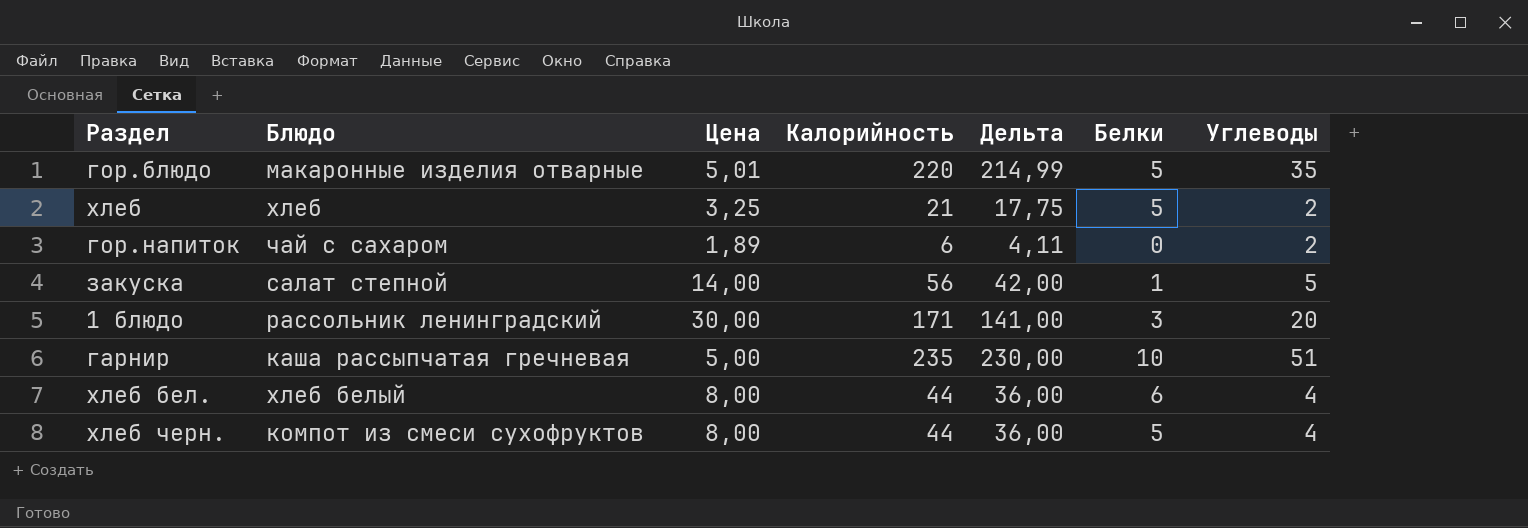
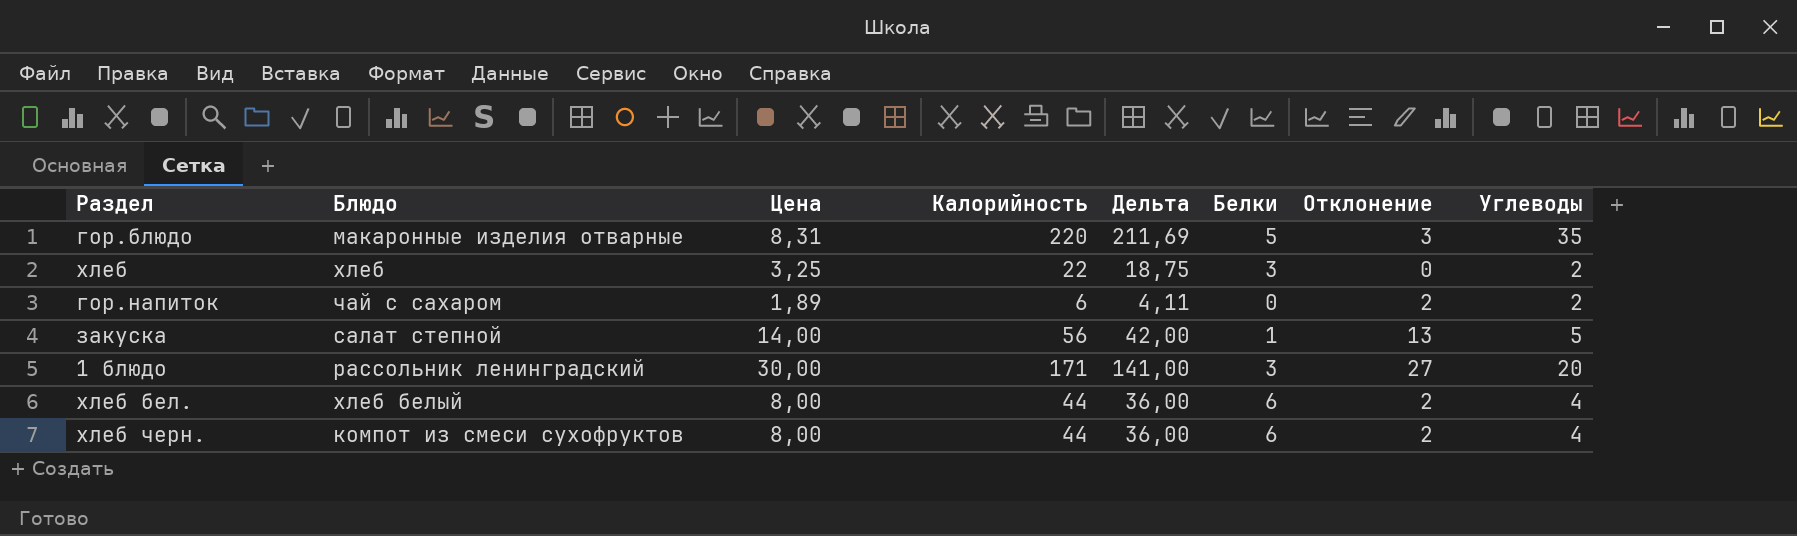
column Отклонение | formula: none -> [Цена] - [Белки]
row гарнир: каша рассыпчатая гречневая | 5,00 | 235 | 230,00 | 10 | 51 -> none
гор.блюдо | Цена: 5,01 -> 8,31
гор.блюдо | Дельта: 214,99 -> 211,69
хлеб | Калорийность: 21 -> 22
хлеб | Дельта: 17,75 -> 18,75
хлеб | Белки: 5 -> 3
хлеб черн. | Белки: 5 -> 6

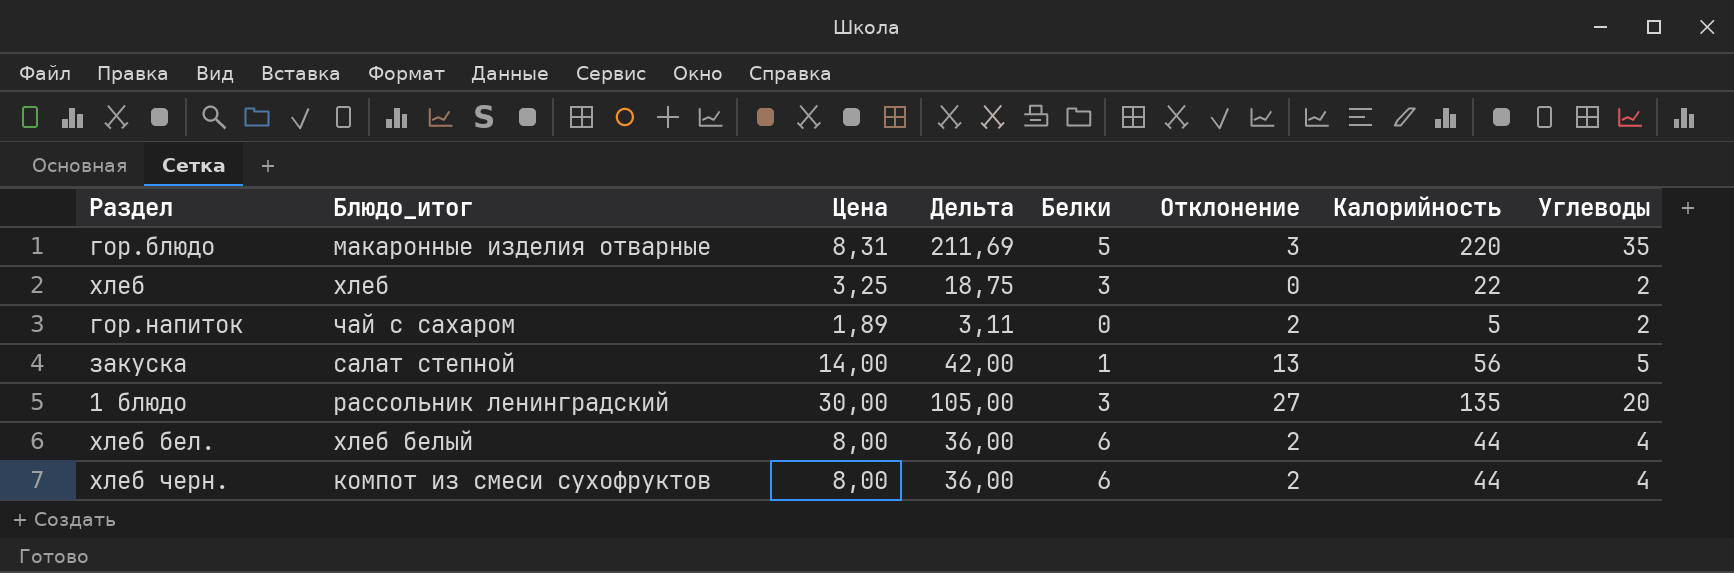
column name: Блюдо -> Блюдо_итог
column Калорийность | position: 4 -> 7
гор.напиток | Дельта: 4,11 -> 3,11
гор.напиток | Калорийность: 6 -> 5
1 блюдо | Дельта: 141,00 -> 105,00
1 блюдо | Калорийность: 171 -> 135

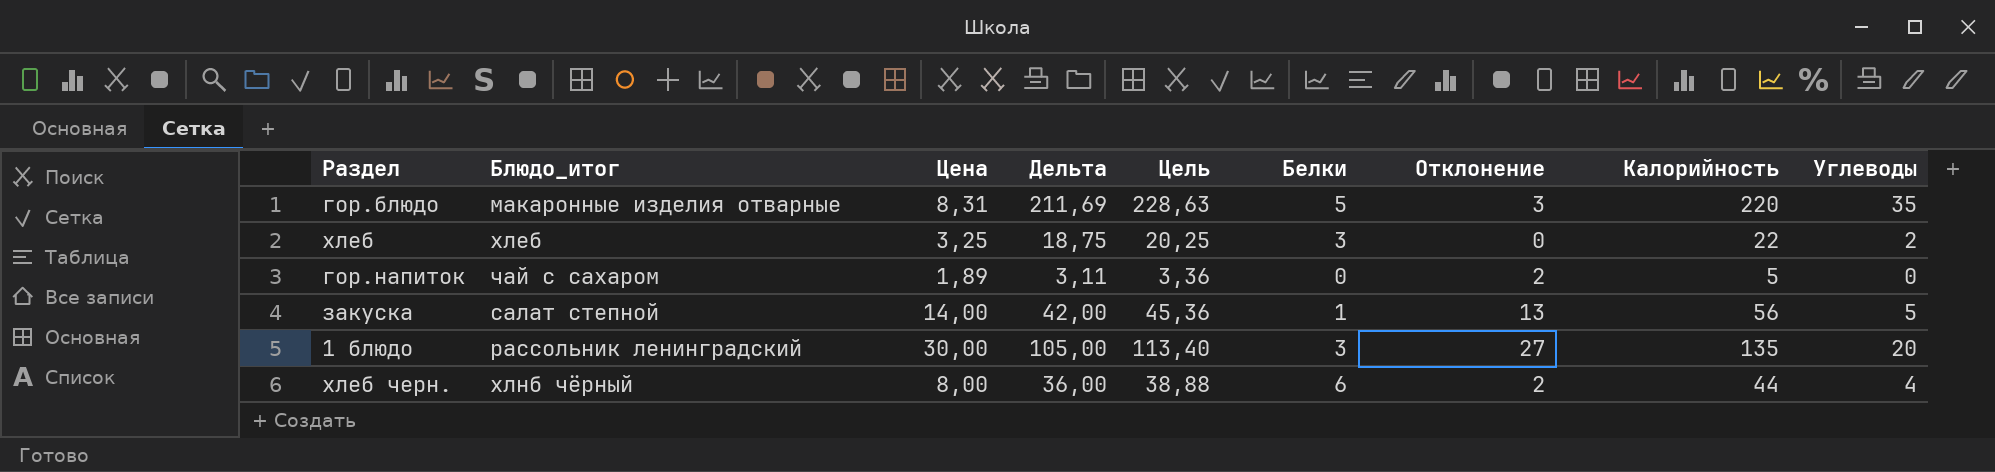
column Цель | formula: none -> [Дельта] * 1,08
row хлеб бел.: хлеб белый | 8,00 | 36,00 | 6 | 2 | 44 | 4 -> none
гор.напиток | Углеводы: 2 -> 0
хлеб черн. | Блюдо_итог: компот из смеси сухофруктов -> хлнб чёрный

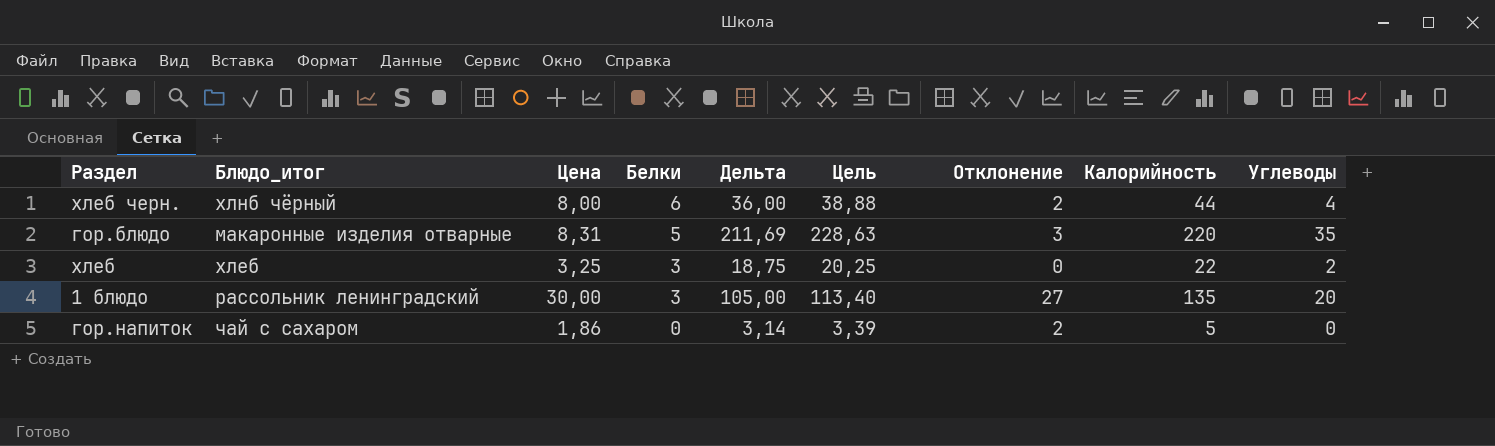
row order: none -> Белки descending
column Белки | position: 6 -> 4
row закуска: салат степной | 14,00 | 42,00 | 45,36 | 1 | 13 | 56 | 5 -> none
гор.напиток | Цена: 1,89 -> 1,86
гор.напиток | Дельта: 3,11 -> 3,14
гор.напиток | Цель: 3,36 -> 3,39

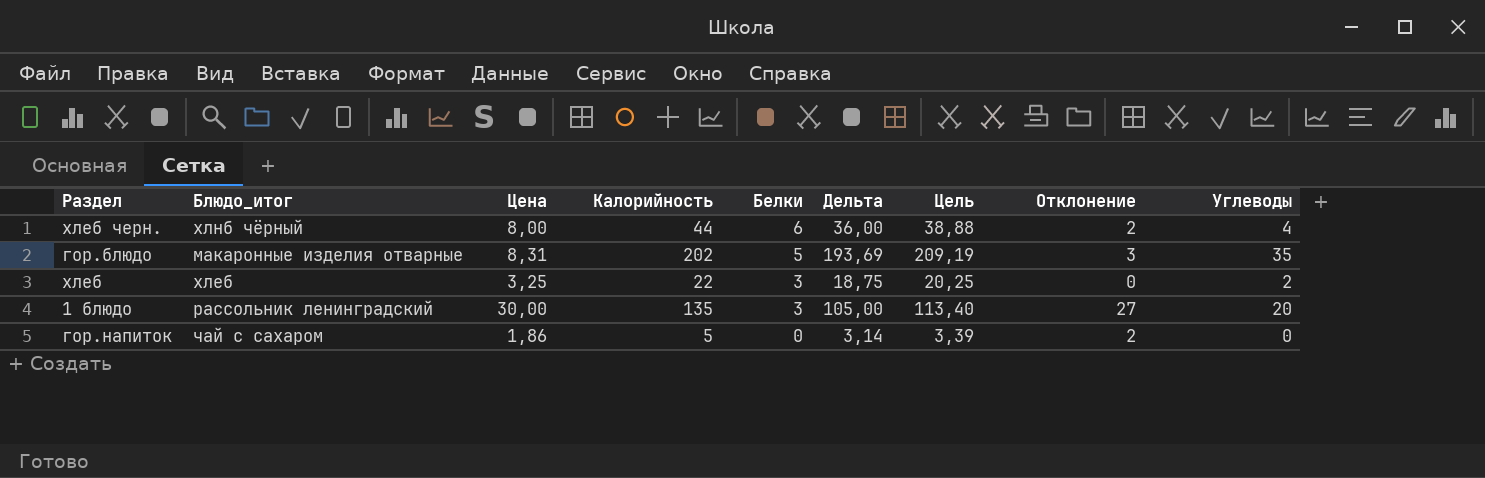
column Калорийность | position: 8 -> 4
гор.блюдо | Калорийность: 220 -> 202
гор.блюдо | Дельта: 211,69 -> 193,69
гор.блюдо | Цель: 228,63 -> 209,19

